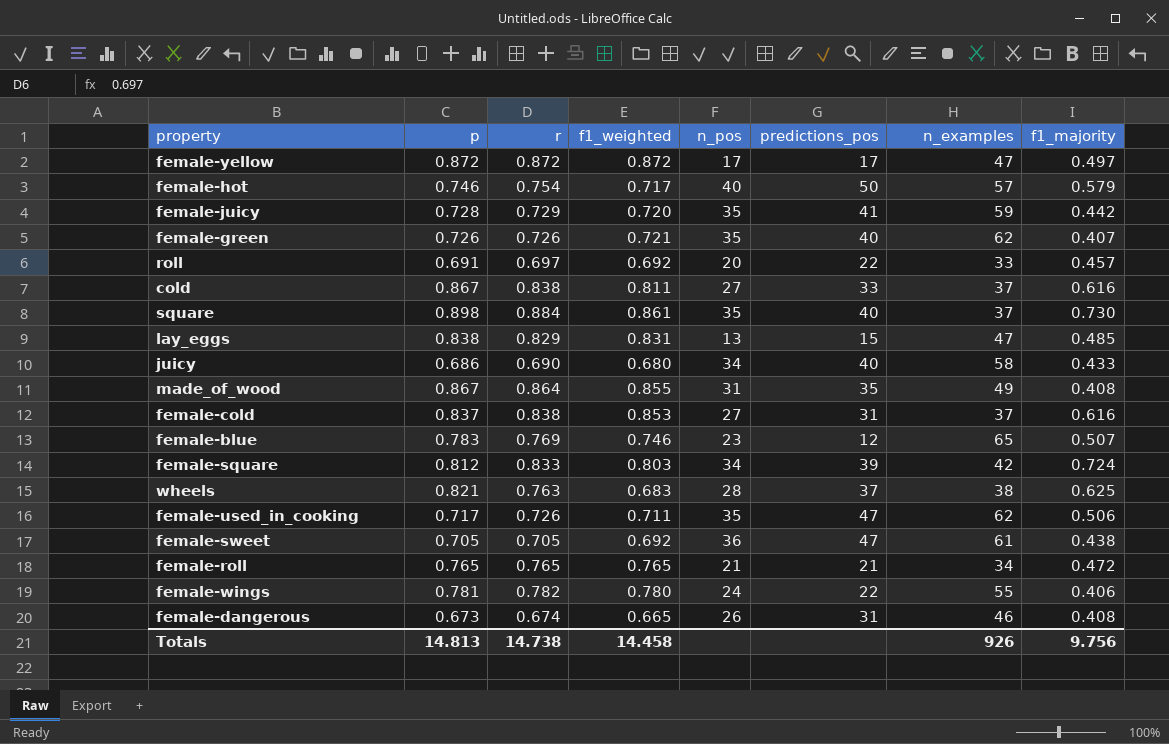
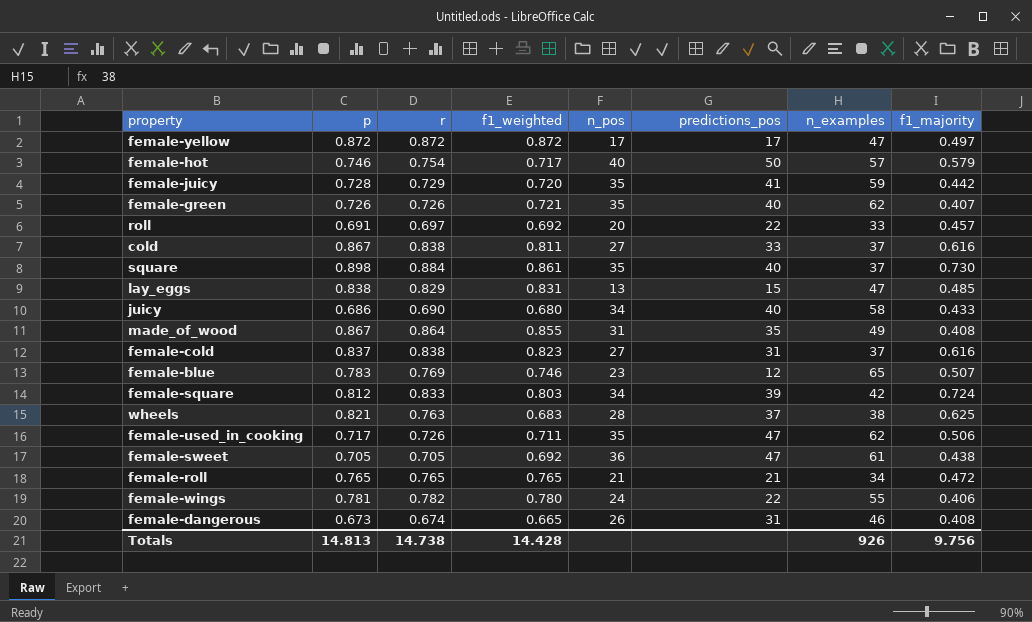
female-cold | f1_weighted: 0.853 -> 0.823
Totals | f1_weighted: 14.458 -> 14.428

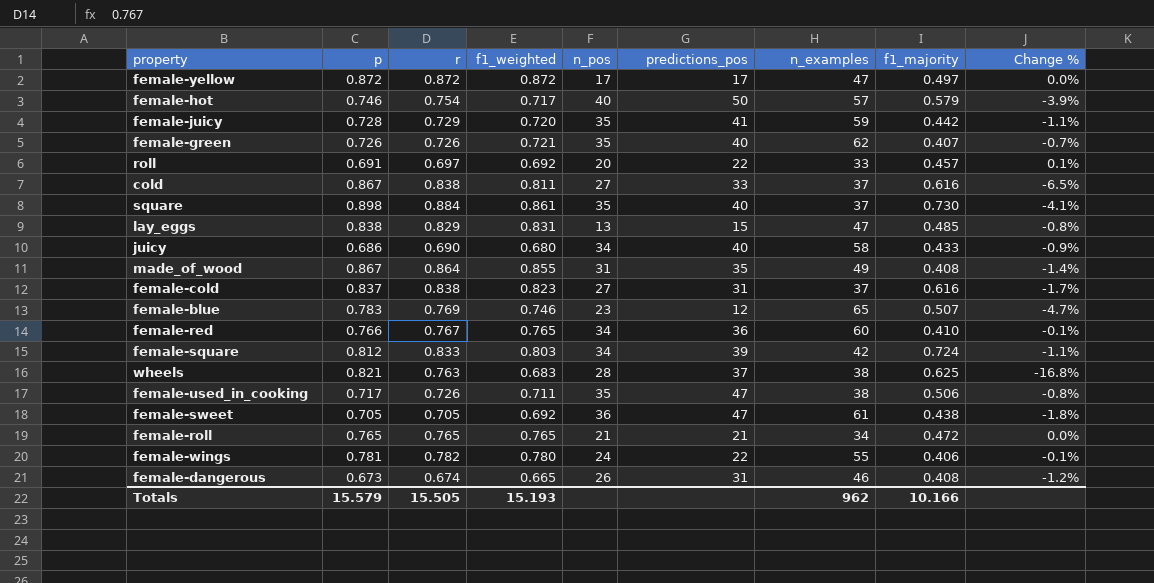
column Change % | formula: none -> ([f1_weighted] - [p]) / [p]
row female-red: none -> 0.766 | 0.767 | 0.765 | 34 | 36 | 60 | 0.410 | -0.1%
female-used_in_cooking | n_examples: 62 -> 38
Totals | p: 14.813 -> 15.579
Totals | r: 14.738 -> 15.505
Totals | f1_weighted: 14.428 -> 15.193
Totals | n_examples: 926 -> 962
Totals | f1_majority: 9.756 -> 10.166

